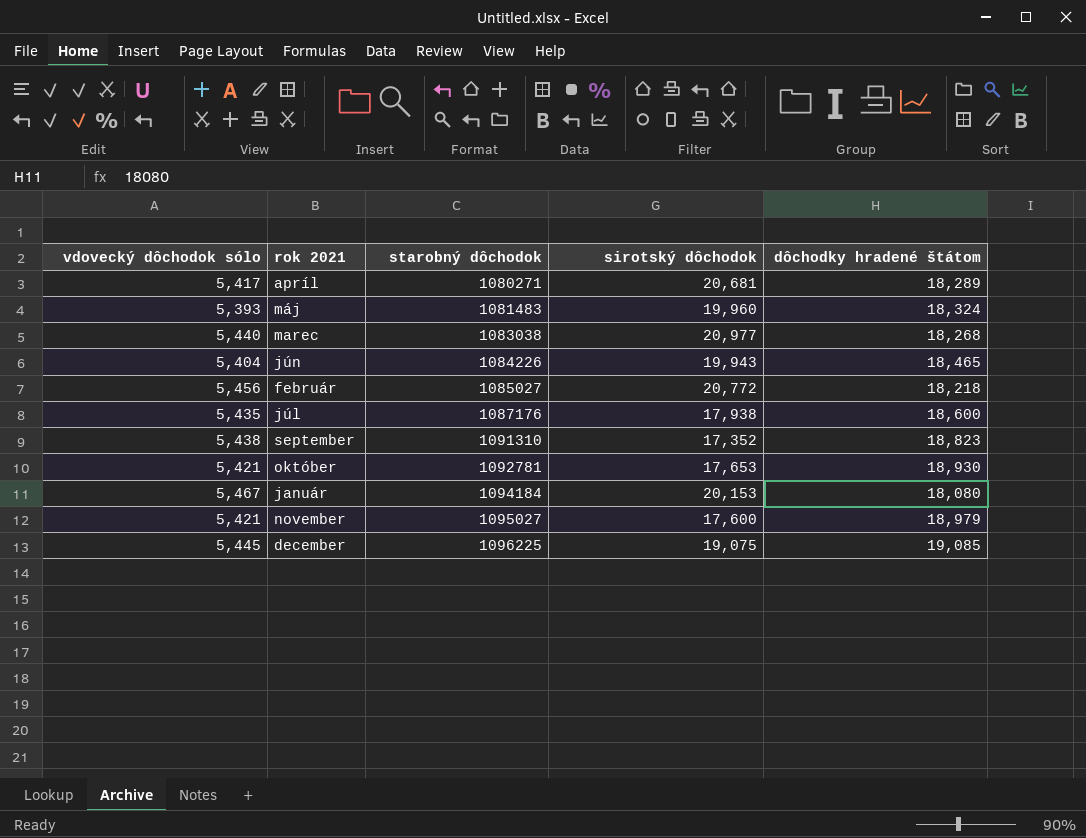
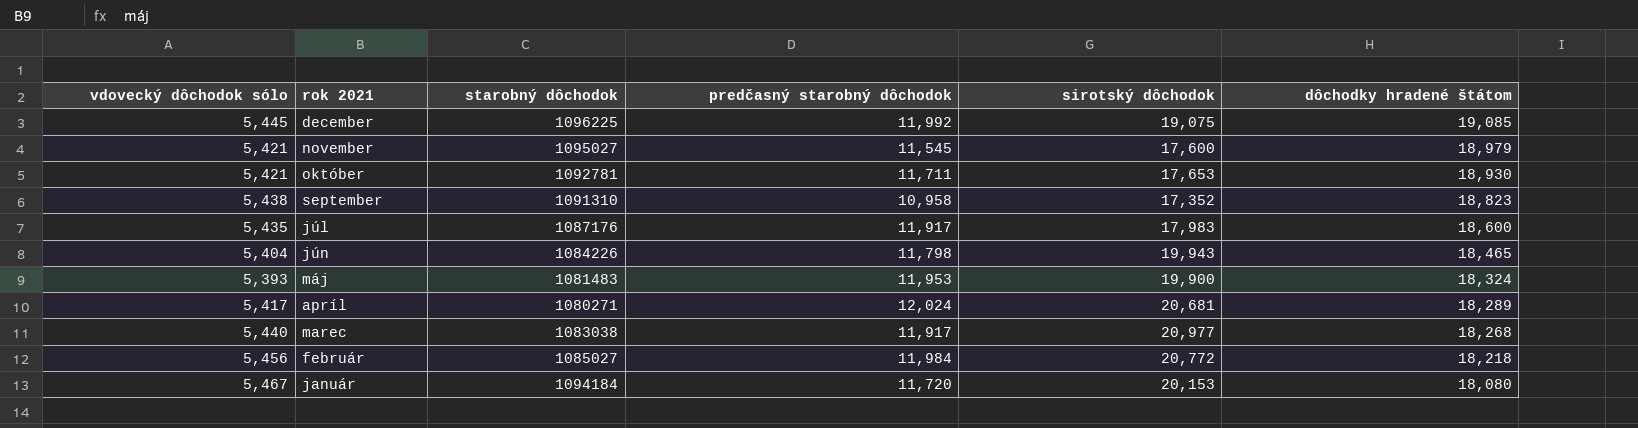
row order: starobný dôchodok ascending -> dôchodky hradené štátom descending
column predčasný starobný dôchodok | position: none -> 4
júl | sirotský dôchodok: 17,938 -> 17,983
máj | sirotský dôchodok: 19,960 -> 19,900

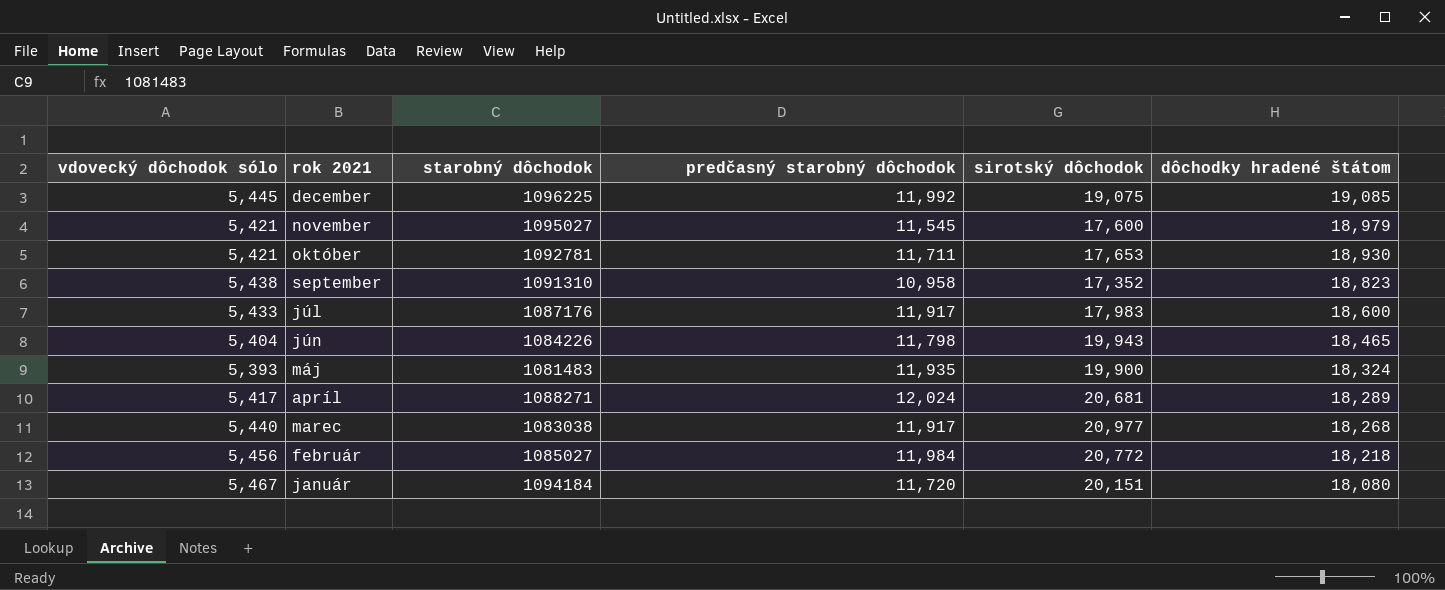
júl | vdovecký dôchodok sólo: 5,435 -> 5,433
máj | predčasný starobný dôchodok: 11,953 -> 11,935
apríl | starobný dôchodok: 1080271 -> 1088271
január | sirotský dôchodok: 20,153 -> 20,151

